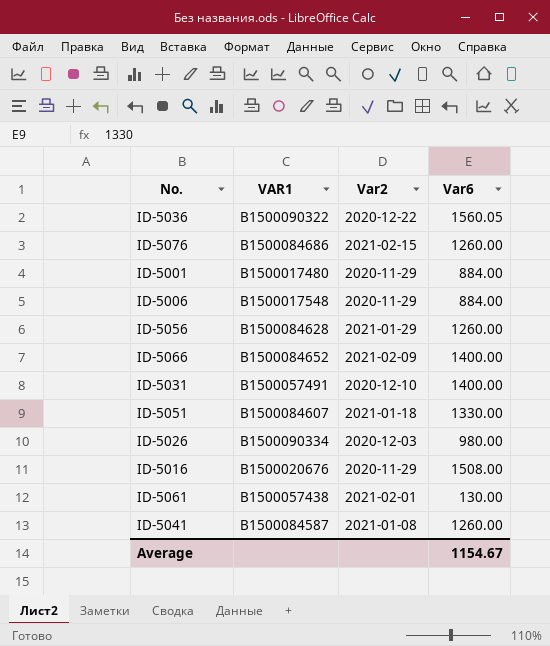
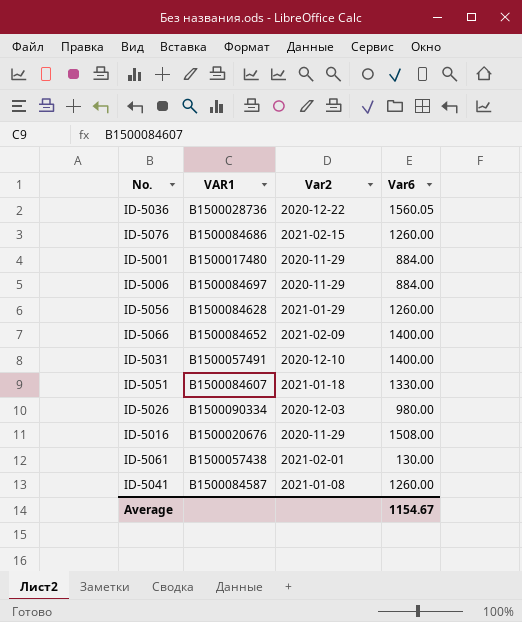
ID-5036 | VAR1: B1500090322 -> B1500028736
ID-5006 | VAR1: B1500017548 -> B1500084697

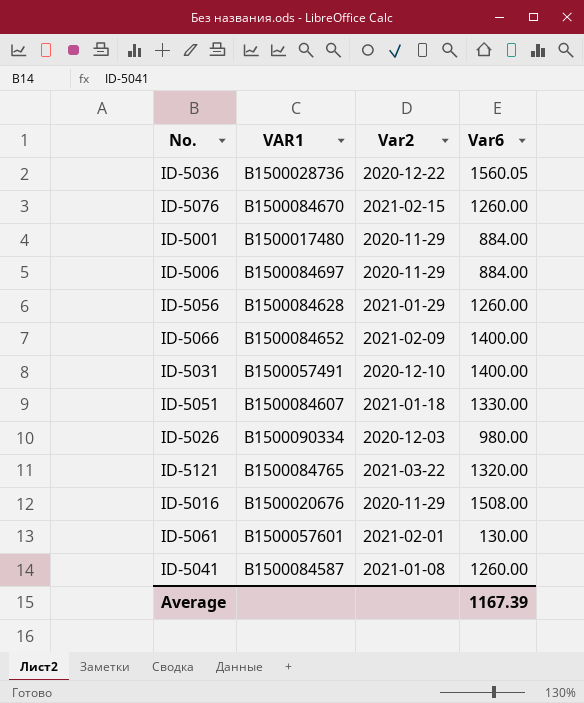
ID-5076 | VAR1: B1500084686 -> B1500084670
row ID-5121: none -> B1500084765 | 2021-03-22 | 1320.00
ID-5061 | VAR1: B1500057438 -> B1500057601
Average | Var6: 1154.67 -> 1167.39

